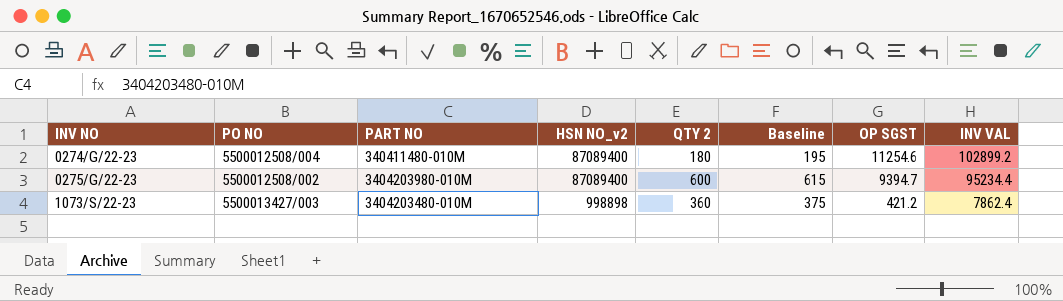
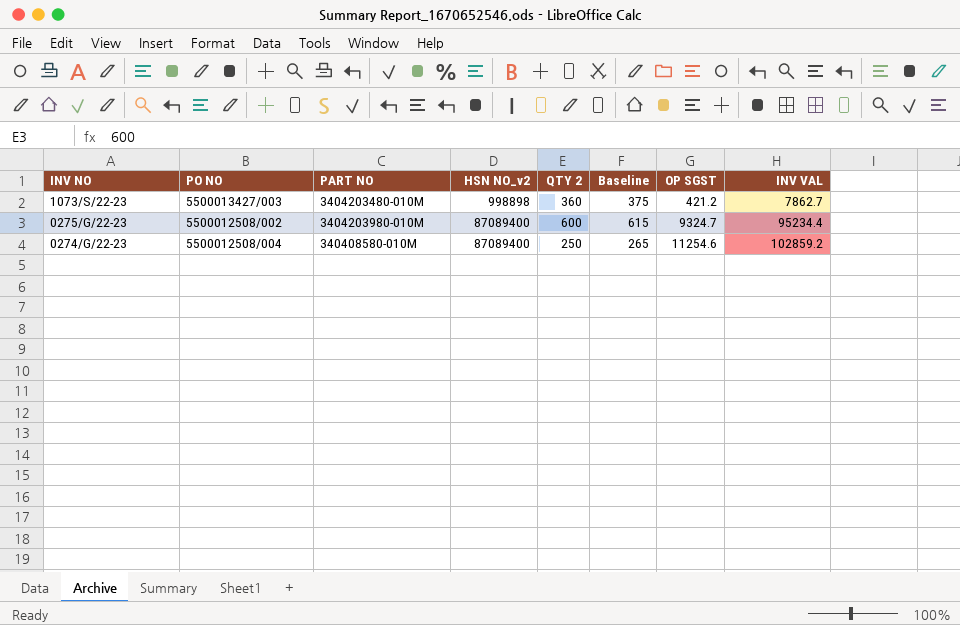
row order: INV NO ascending -> INV NO descending
1073/S/22-23 | INV VAL: 7862.4 -> 7862.7
0275/G/22-23 | OP SGST: 9394.7 -> 9324.7
0274/G/22-23 | PART NO: 340411480-010M -> 340408580-010M
0274/G/22-23 | QTY 2: 180 -> 250
0274/G/22-23 | Baseline: 195 -> 265
0274/G/22-23 | INV VAL: 102899.2 -> 102859.2

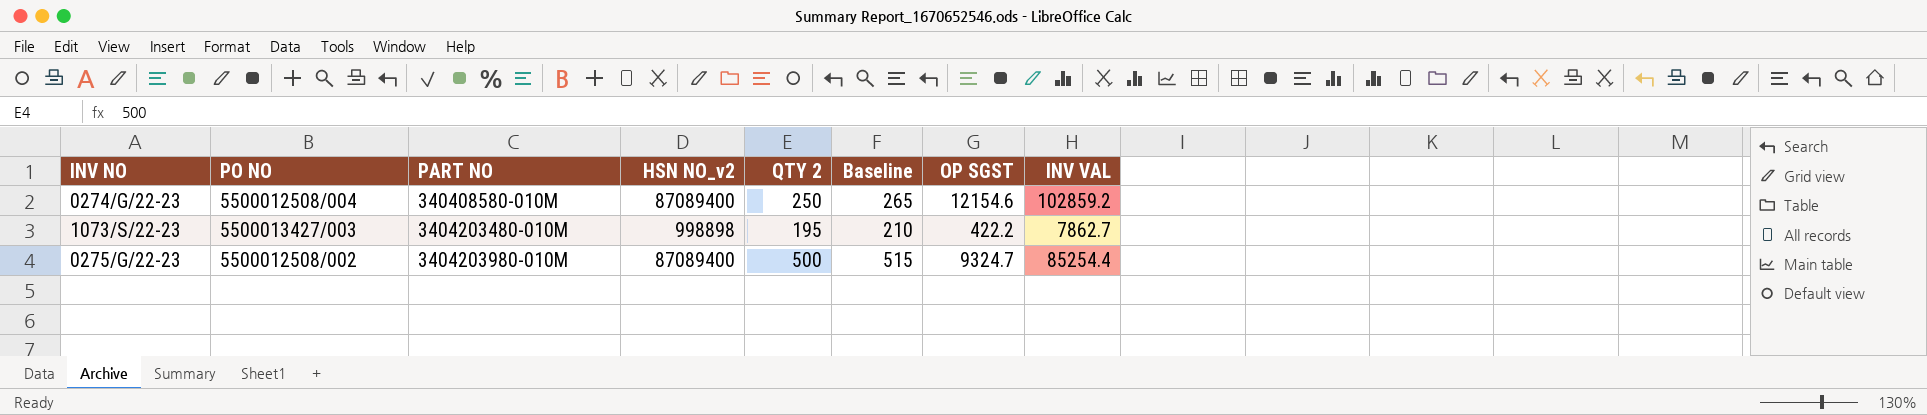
row order: INV NO descending -> PART NO ascending
0274/G/22-23 | OP SGST: 11254.6 -> 12154.6
1073/S/22-23 | QTY 2: 360 -> 195
1073/S/22-23 | Baseline: 375 -> 210
1073/S/22-23 | OP SGST: 421.2 -> 422.2
0275/G/22-23 | QTY 2: 600 -> 500
0275/G/22-23 | Baseline: 615 -> 515
0275/G/22-23 | INV VAL: 95234.4 -> 85254.4

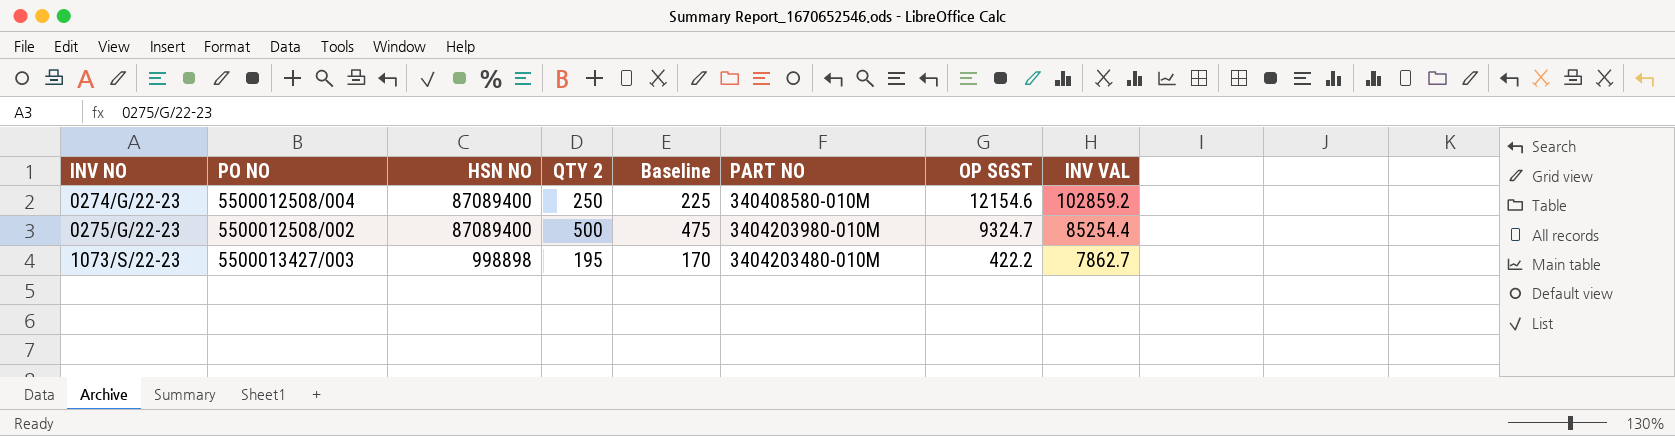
row order: PART NO ascending -> INV NO ascending
column name: HSN NO_v2 -> HSN NO
column Baseline | formula: [QTY 2] + 15 -> [QTY 2] - 25
column PART NO | position: 3 -> 6

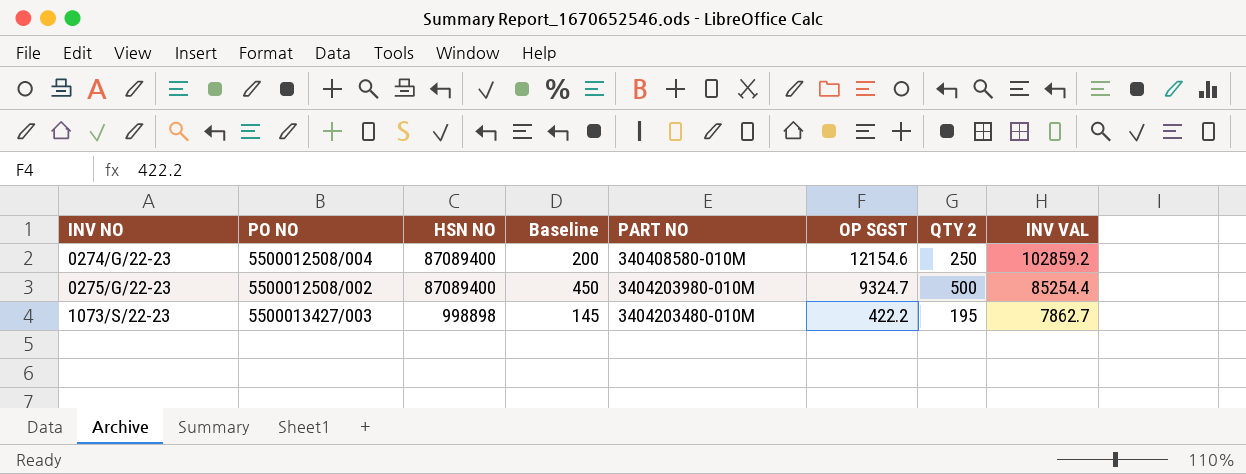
column Baseline | formula: [QTY 2] - 25 -> [QTY 2] - 50
column QTY 2 | position: 4 -> 7

